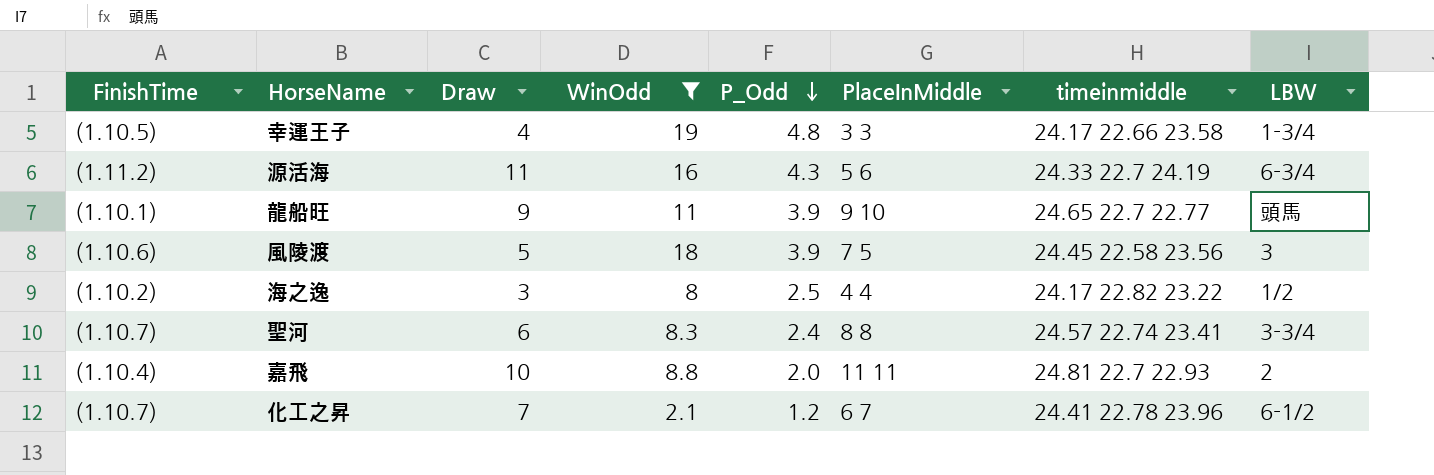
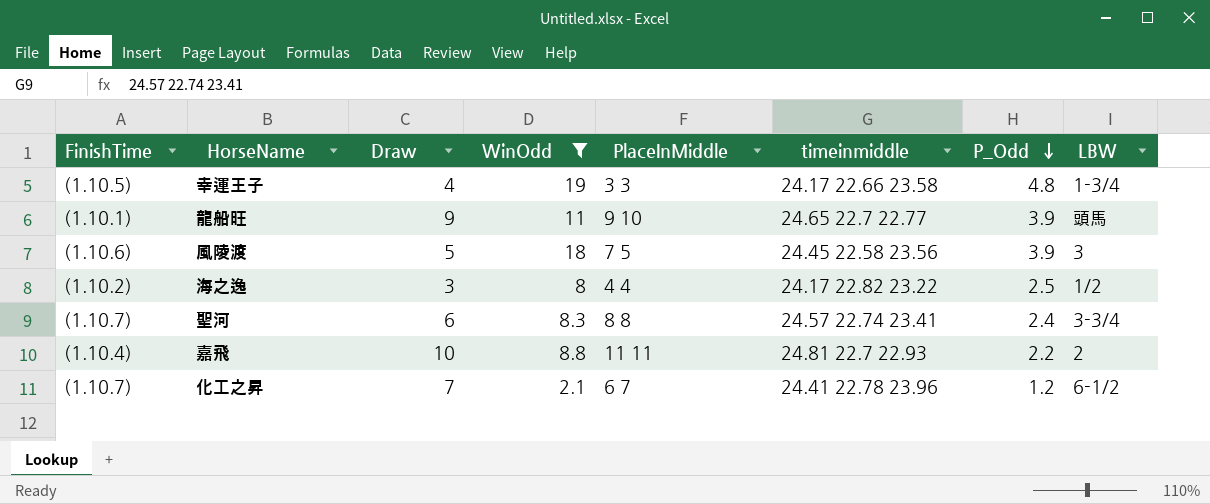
column P_Odd | position: 5 -> 7
row 源活海: (1.11.2) | 11 | 16 | 4.3 | 5 6 | 24.33 22.7 24.19 | 6-3/4 -> none
嘉飛 | P_Odd: 2.0 -> 2.2

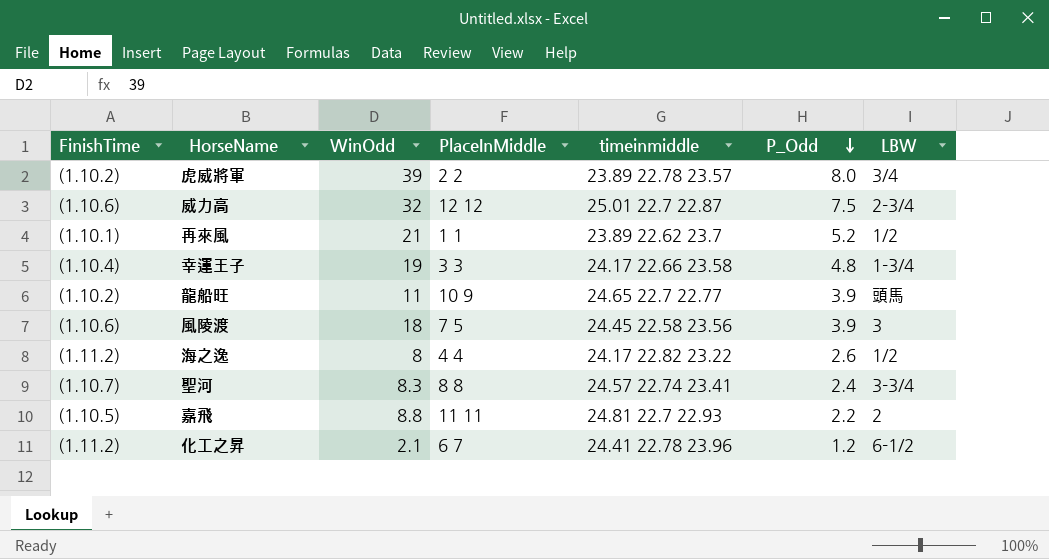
filter: WinOdd <= 19 -> none
column Draw | position: 3 -> none
幸運王子 | FinishTime: (1.10.5) -> (1.10.4)
龍船旺 | FinishTime: (1.10.1) -> (1.10.2)
龍船旺 | PlaceInMiddle: 9 10 -> 10 9
海之逸 | FinishTime: (1.10.2) -> (1.11.2)
海之逸 | P_Odd: 2.5 -> 2.6
嘉飛 | FinishTime: (1.10.4) -> (1.10.5)
化工之昇 | FinishTime: (1.10.7) -> (1.11.2)

